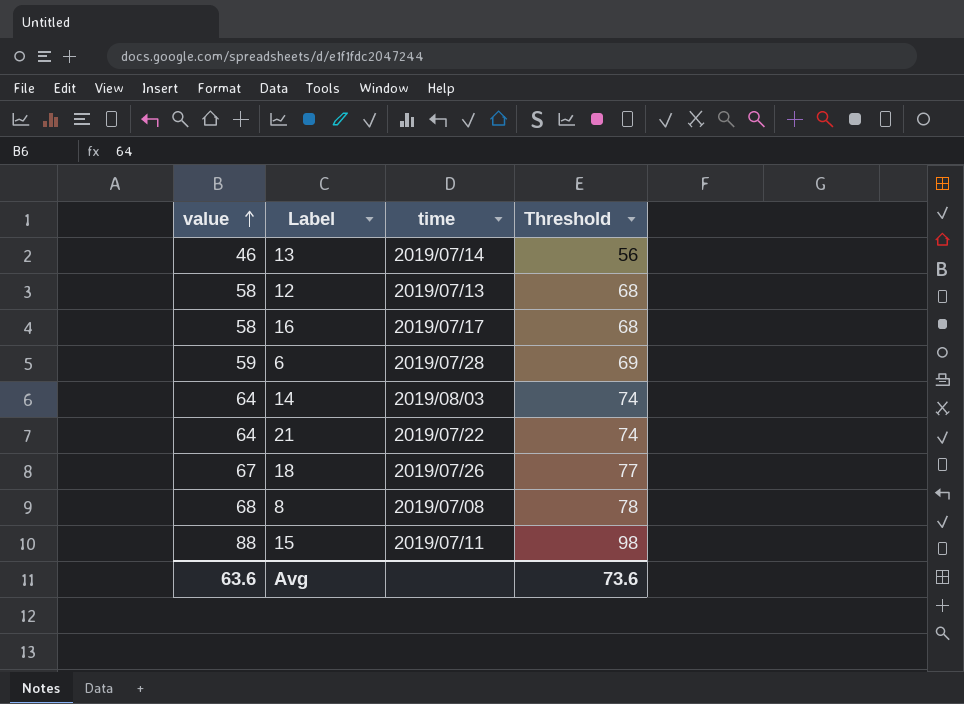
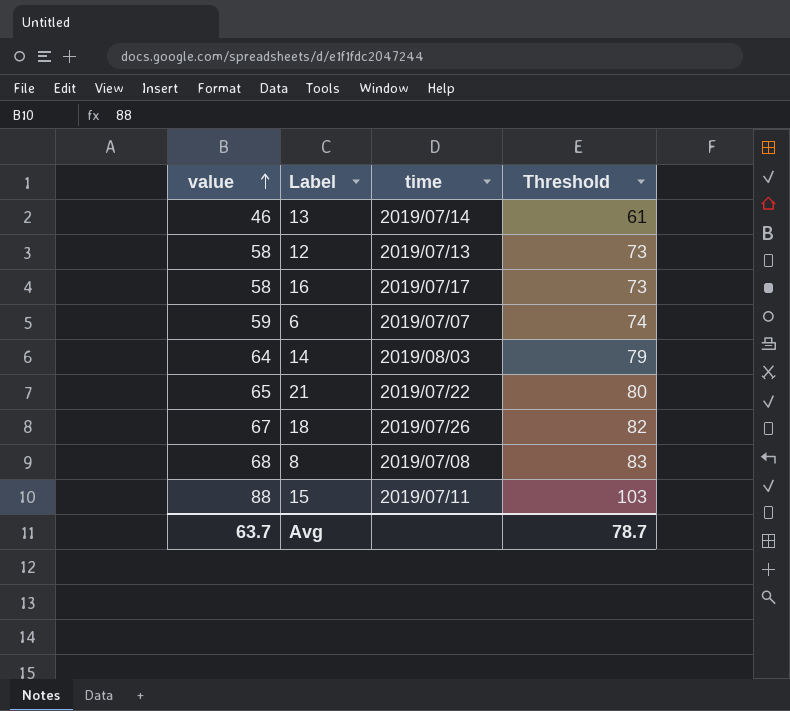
column Threshold | formula: [value] + 10 -> [value] + 15
6 | time: 2019/07/28 -> 2019/07/07
21 | value: 64 -> 65
Avg | value: 63.6 -> 63.7
Avg | Threshold: 73.6 -> 78.7

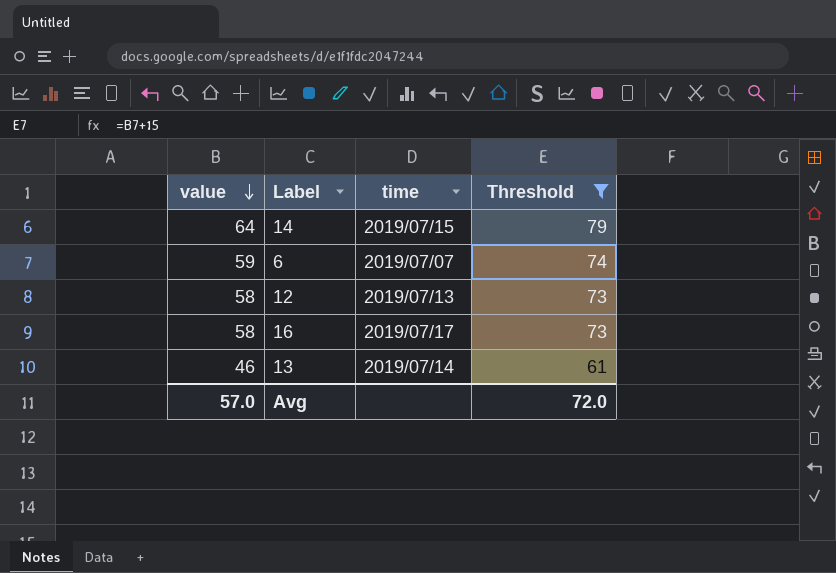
filter: none -> Threshold <= 79
row order: value ascending -> value descending
14 | time: 2019/08/03 -> 2019/07/15
Avg | value: 63.7 -> 57.0
Avg | Threshold: 78.7 -> 72.0

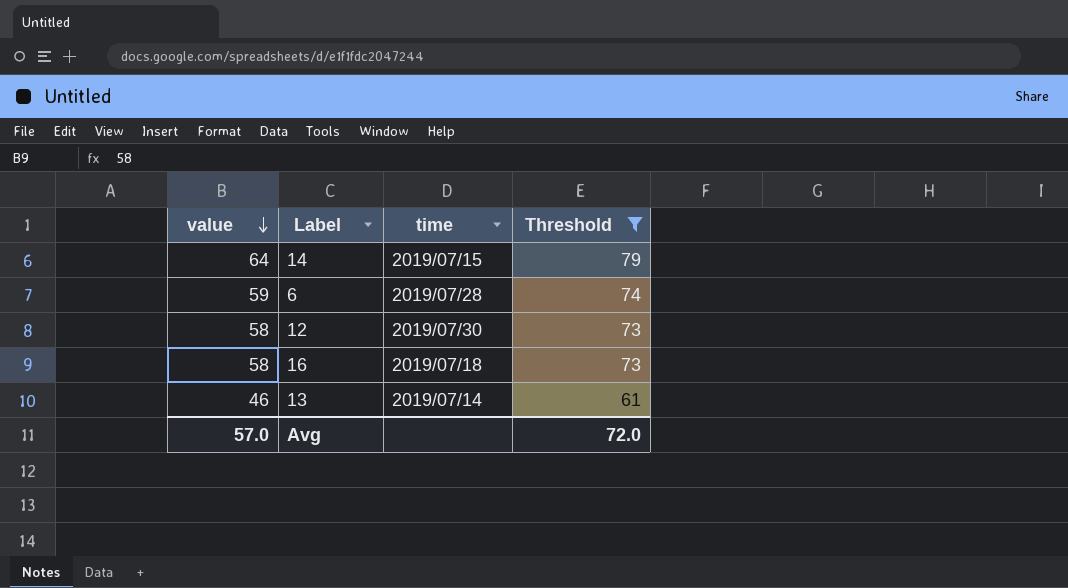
6 | time: 2019/07/07 -> 2019/07/28
12 | time: 2019/07/13 -> 2019/07/30
16 | time: 2019/07/17 -> 2019/07/18

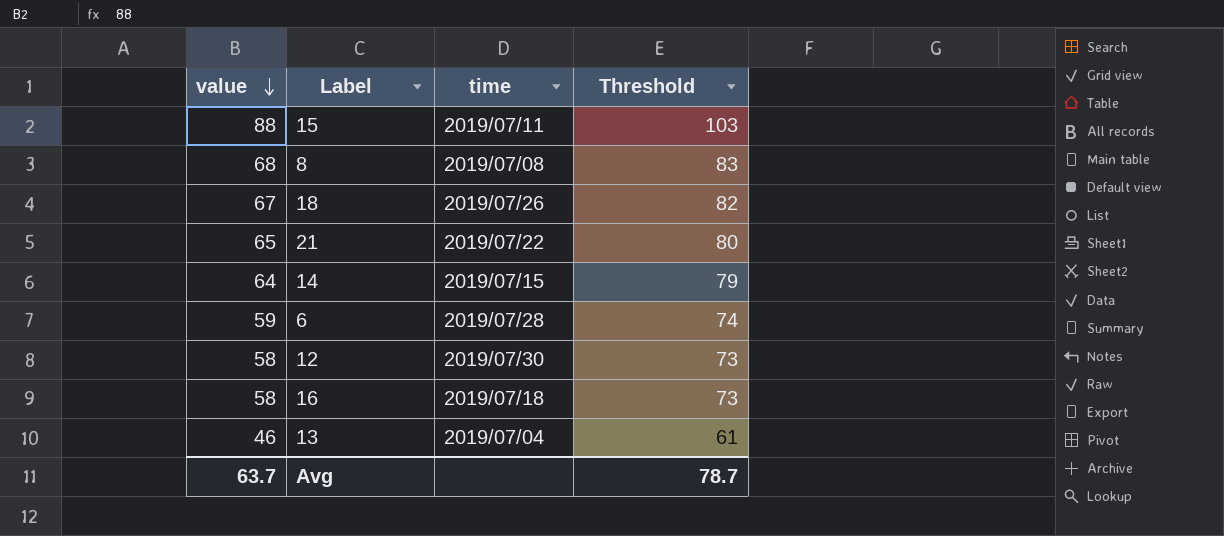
filter: Threshold <= 79 -> none
13 | time: 2019/07/14 -> 2019/07/04
Avg | value: 57.0 -> 63.7
Avg | Threshold: 72.0 -> 78.7

